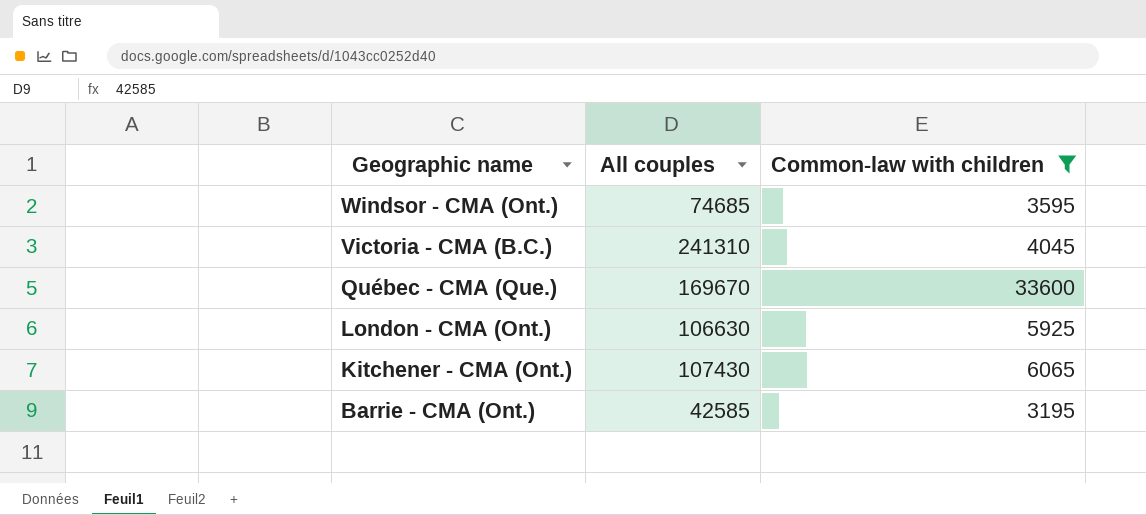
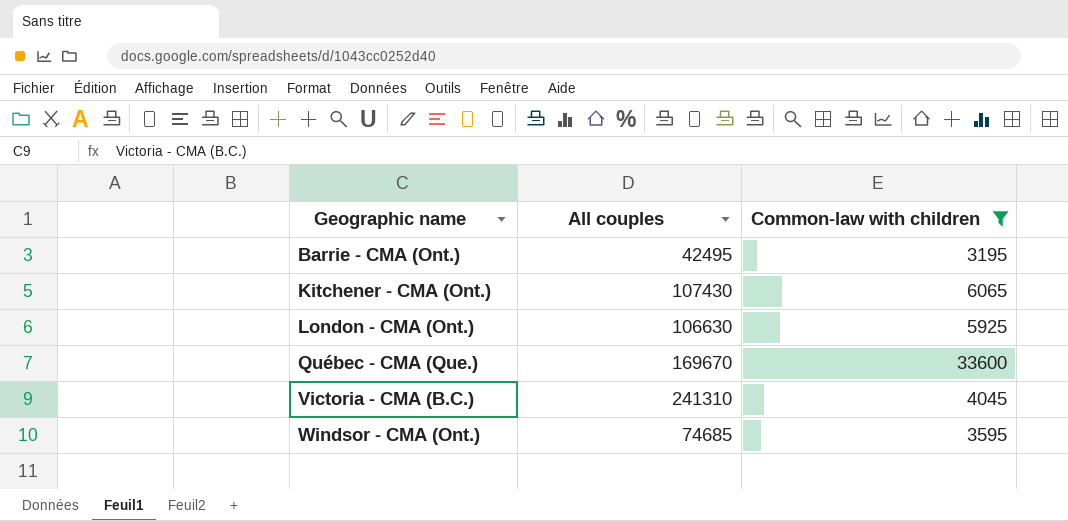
row order: Geographic name descending -> Geographic name ascending
Barrie - CMA (Ont.) | All couples: 42585 -> 42495

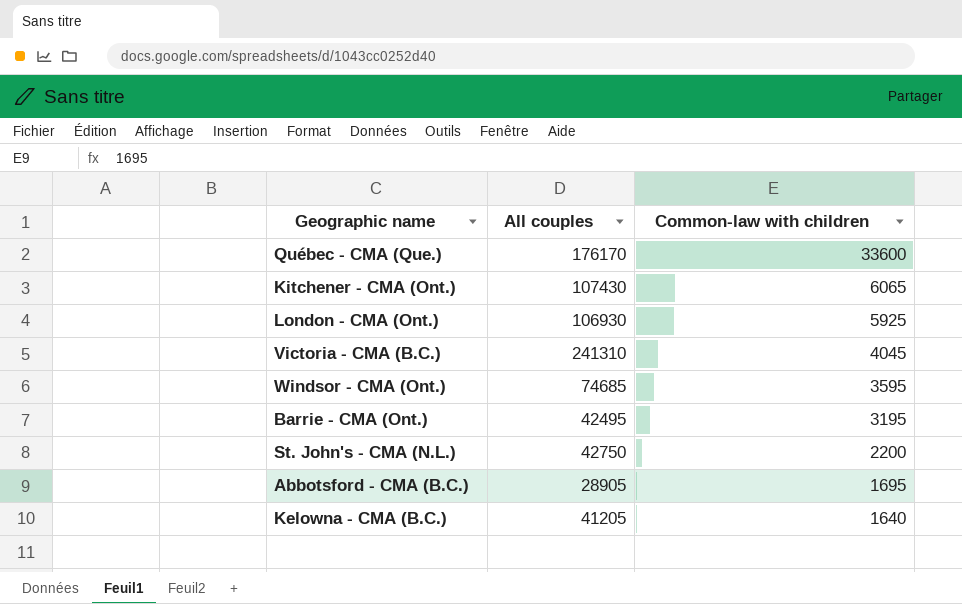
filter: Common-law with children >= 3195 -> none
row order: Geographic name ascending -> Common-law with children descending
Québec - CMA (Que.) | All couples: 169670 -> 176170
London - CMA (Ont.) | All couples: 106630 -> 106930

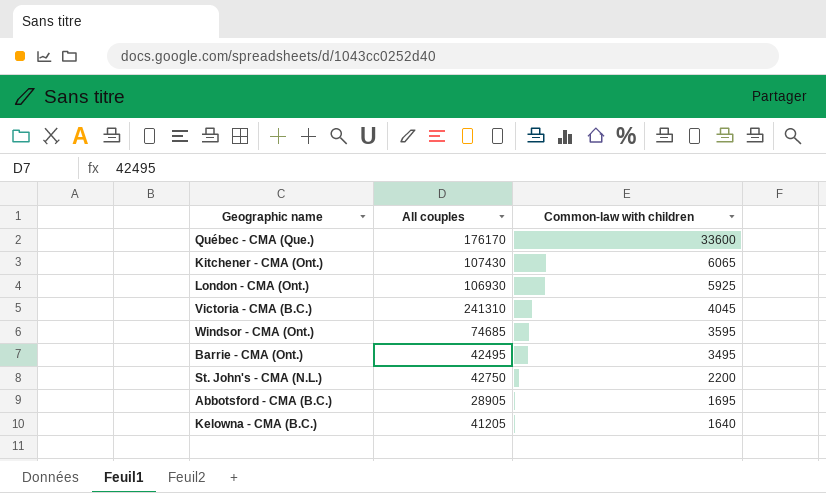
Barrie - CMA (Ont.) | Common-law with children: 3195 -> 3495

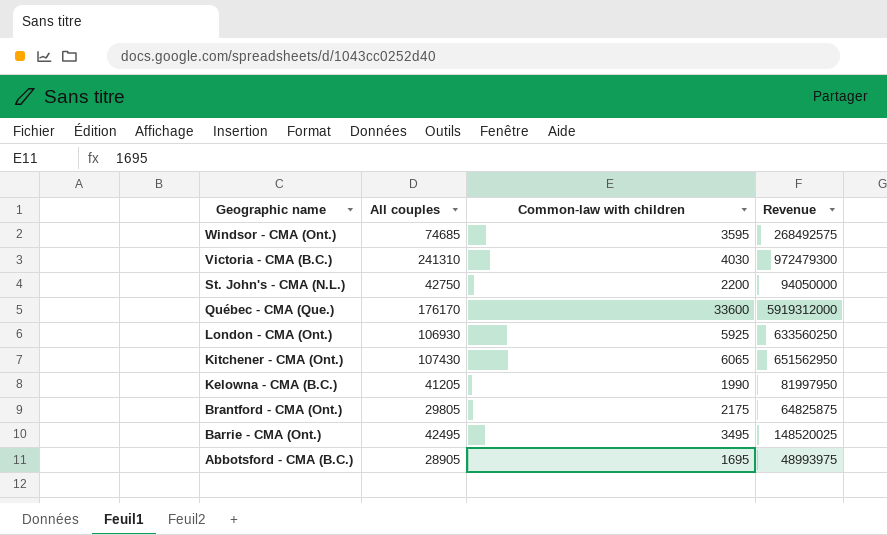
row order: Common-law with children descending -> Geographic name descending
column Revenue | formula: none -> [All couples] * [Common-law with children]
Victoria - CMA (B.C.) | Common-law with children: 4045 -> 4030
Kelowna - CMA (B.C.) | Common-law with children: 1640 -> 1990
row Brantford - CMA (Ont.): none -> 29805 | 2175 | 64825875

